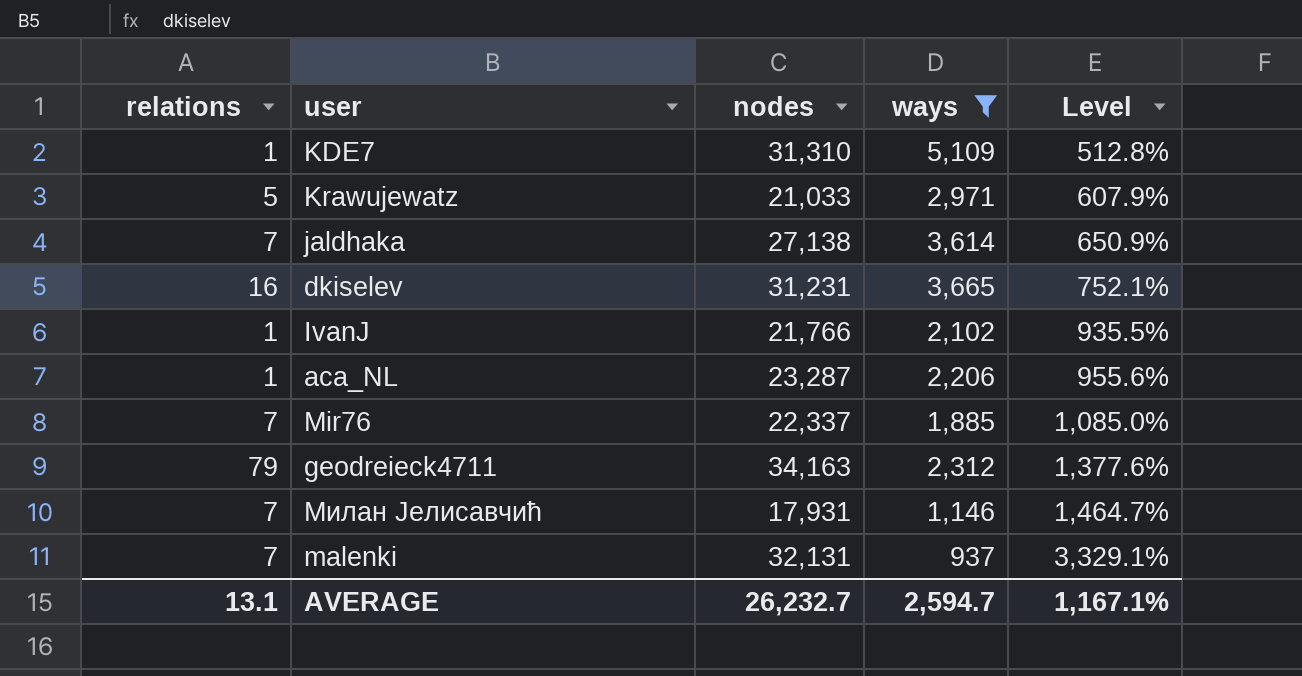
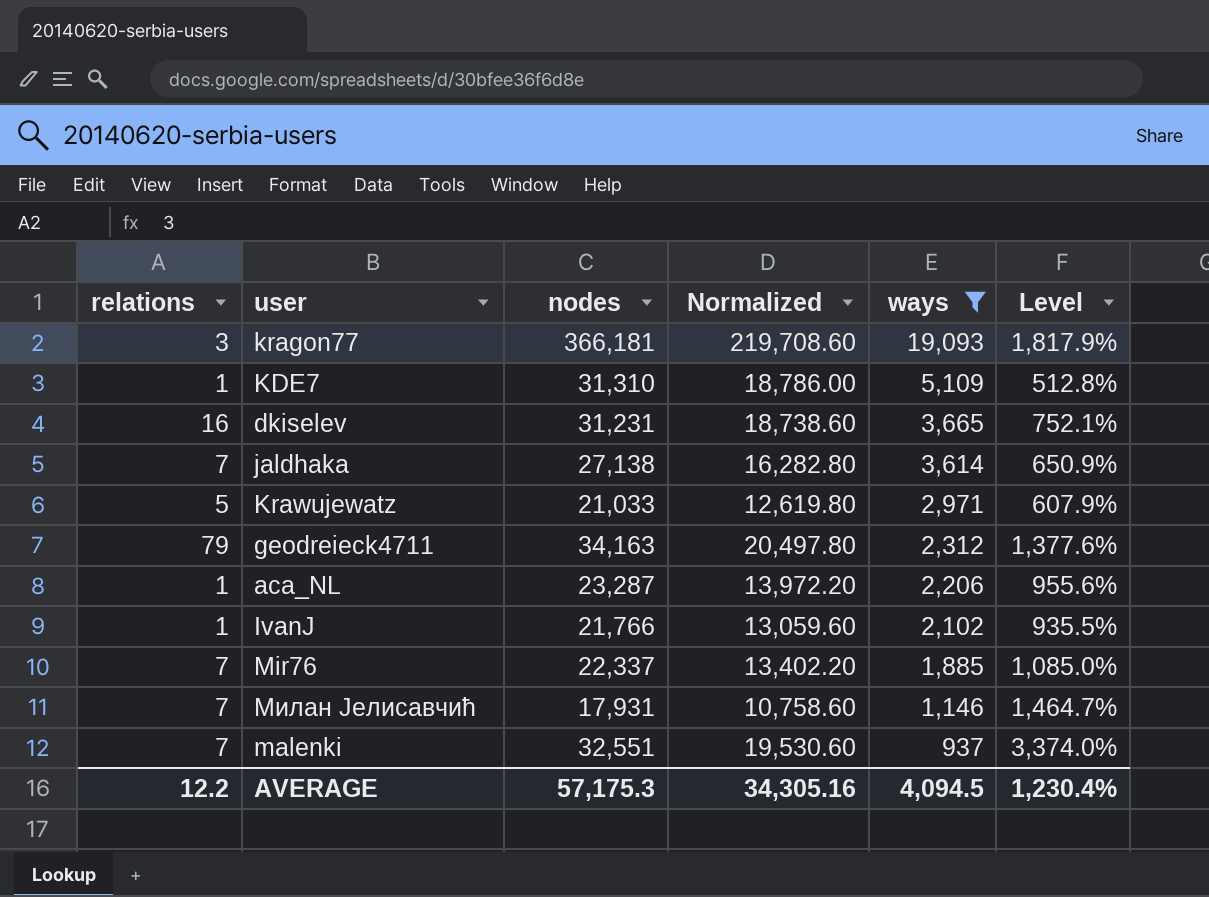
row order: Level ascending -> ways descending
column Normalized | formula: none -> [nodes] * 0.6
row kragon77: none -> 3 | 366,181 | 219,708.60 | 19,093 | 1,817.9%
malenki | nodes: 32,131 -> 32,551
malenki | Level: 3,329.1% -> 3,374.0%
AVERAGE | relations: 13.1 -> 12.2
AVERAGE | nodes: 26,232.7 -> 57,175.3
AVERAGE | ways: 2,594.7 -> 4,094.5
AVERAGE | Level: 1,167.1% -> 1,230.4%

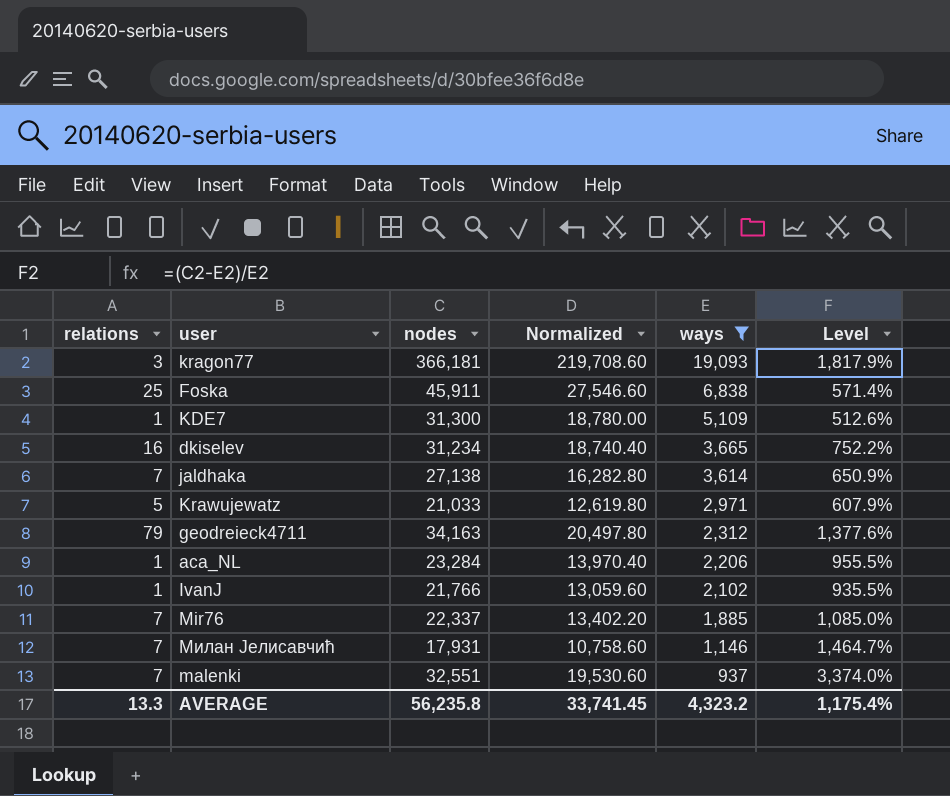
row Foska: none -> 25 | 45,911 | 27,546.60 | 6,838 | 571.4%
KDE7 | nodes: 31,310 -> 31,300
KDE7 | Normalized: 18,786.00 -> 18,780.00
KDE7 | Level: 512.8% -> 512.6%
dkiselev | nodes: 31,231 -> 31,234
dkiselev | Normalized: 18,738.60 -> 18,740.40
dkiselev | Level: 752.1% -> 752.2%
aca_NL | nodes: 23,287 -> 23,284
aca_NL | Normalized: 13,972.20 -> 13,970.40
aca_NL | Level: 955.6% -> 955.5%
AVERAGE | relations: 12.2 -> 13.3
AVERAGE | nodes: 57,175.3 -> 56,235.8
AVERAGE | Normalized: 34,305.16 -> 33,741.45
AVERAGE | ways: 4,094.5 -> 4,323.2
AVERAGE | Level: 1,230.4% -> 1,175.4%

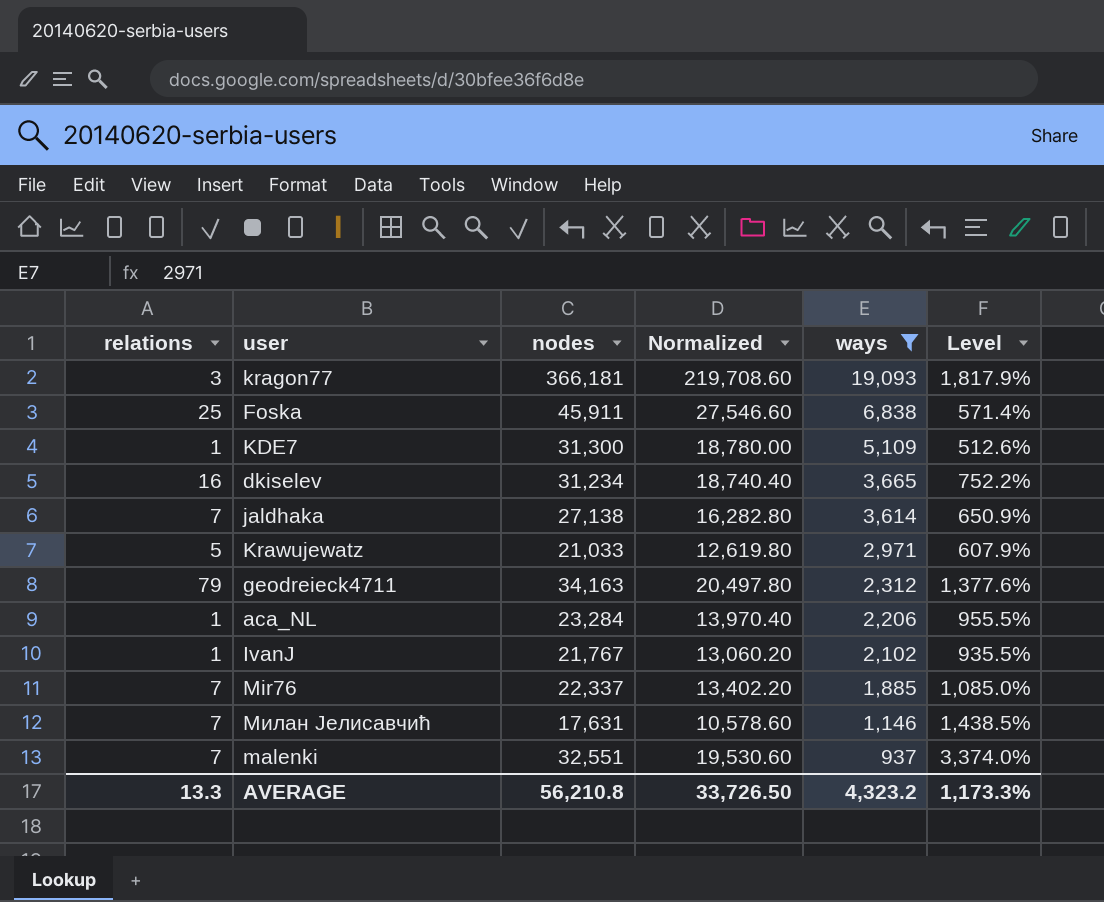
IvanJ | nodes: 21,766 -> 21,767
IvanJ | Normalized: 13,059.60 -> 13,060.20
Милан Јелисавчић | nodes: 17,931 -> 17,631
Милан Јелисавчић | Normalized: 10,758.60 -> 10,578.60
Милан Јелисавчић | Level: 1,464.7% -> 1,438.5%
AVERAGE | nodes: 56,235.8 -> 56,210.8
AVERAGE | Normalized: 33,741.45 -> 33,726.50
AVERAGE | Level: 1,175.4% -> 1,173.3%

